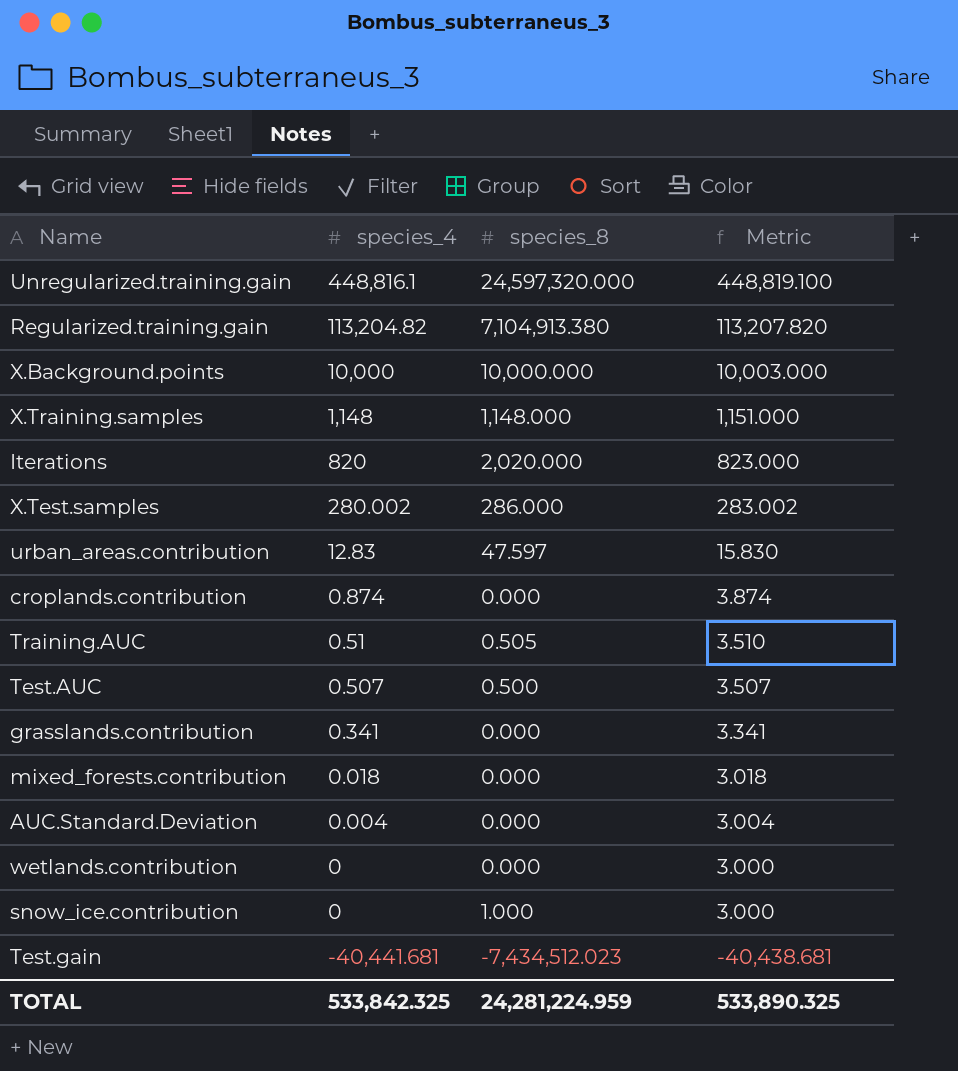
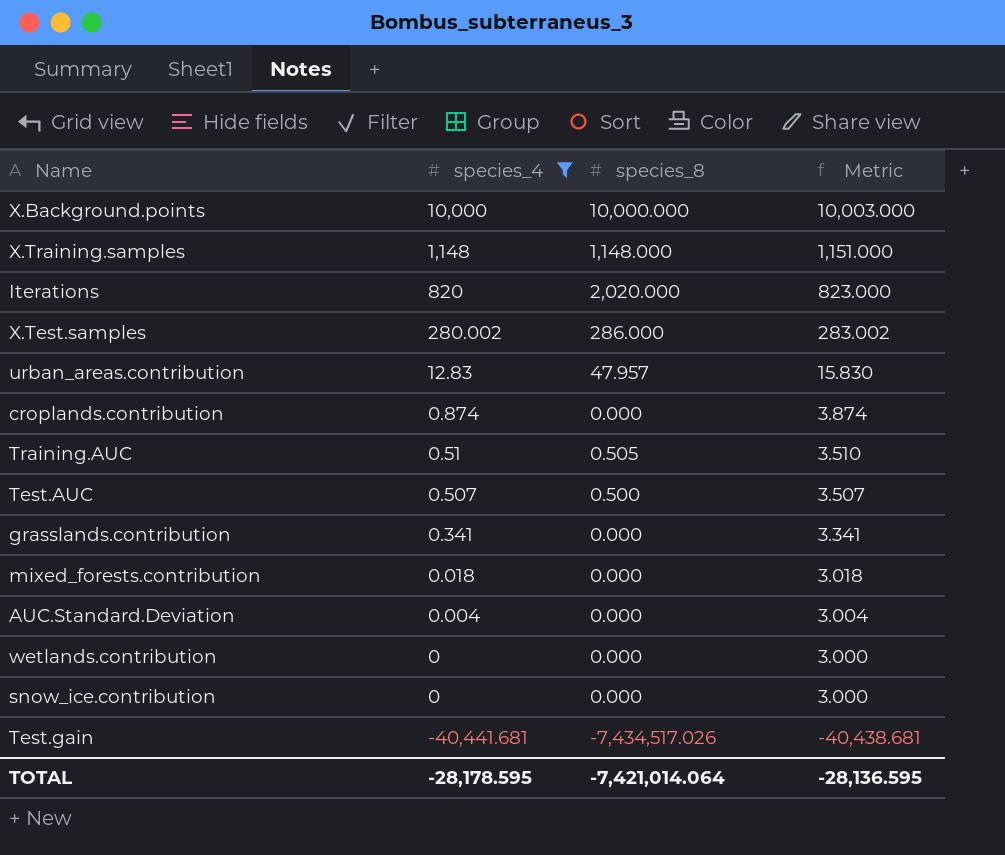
filter: none -> species_4 <= 10,000
urban_areas.contribution | species_8: 47.597 -> 47.957
snow_ice.contribution | species_8: 1.000 -> 0.000
Test.gain | species_8: -7,434,512.023 -> -7,434,517.026
TOTAL | species_4: 533,842.325 -> -28,178.595
TOTAL | species_8: 24,281,224.959 -> -7,421,014.064
TOTAL | Metric: 533,890.325 -> -28,136.595

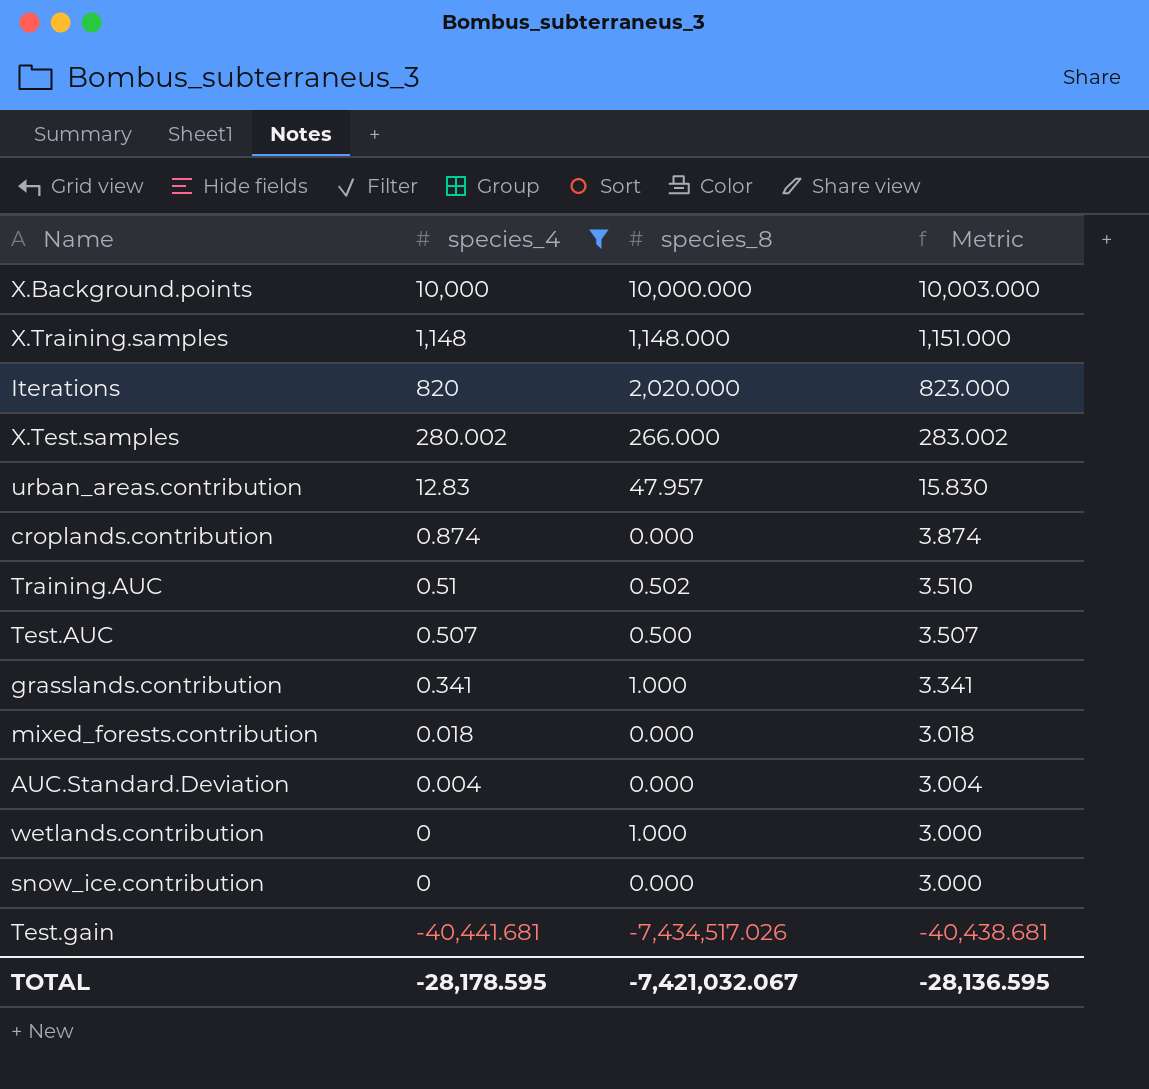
X.Test.samples | species_8: 286.000 -> 266.000
Training.AUC | species_8: 0.505 -> 0.502
grasslands.contribution | species_8: 0.000 -> 1.000
wetlands.contribution | species_8: 0.000 -> 1.000
TOTAL | species_8: -7,421,014.064 -> -7,421,032.067

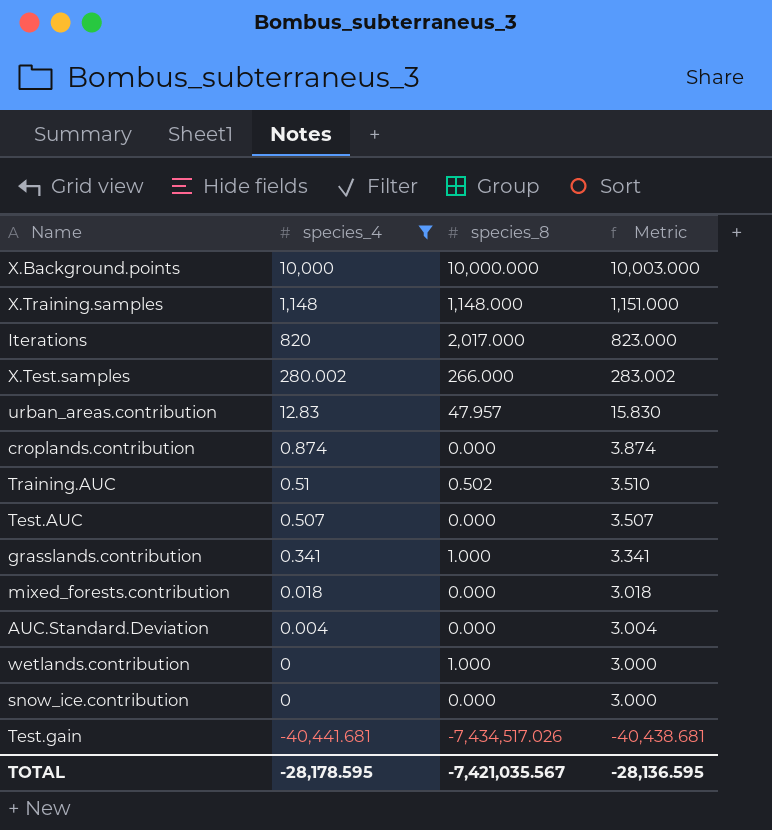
Iterations | species_8: 2,020.000 -> 2,017.000
Test.AUC | species_8: 0.500 -> 0.000
TOTAL | species_8: -7,421,032.067 -> -7,421,035.567

